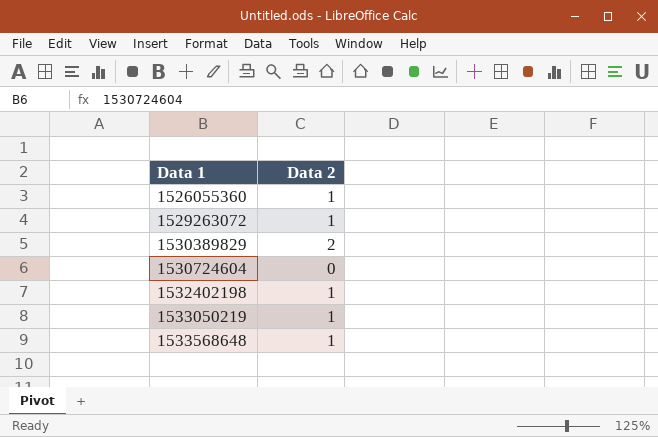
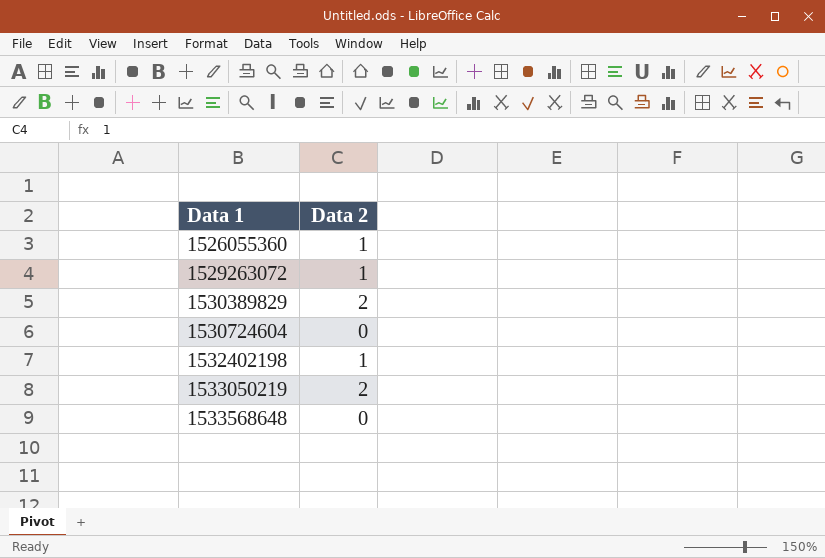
1533050219 | Data 2: 1 -> 2
1533568648 | Data 2: 1 -> 0

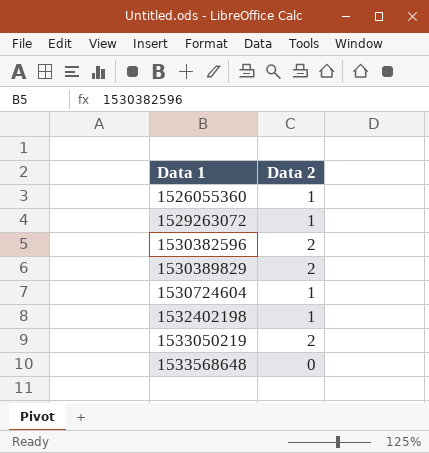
row 1530382596: none -> 2
1530724604 | Data 2: 0 -> 1

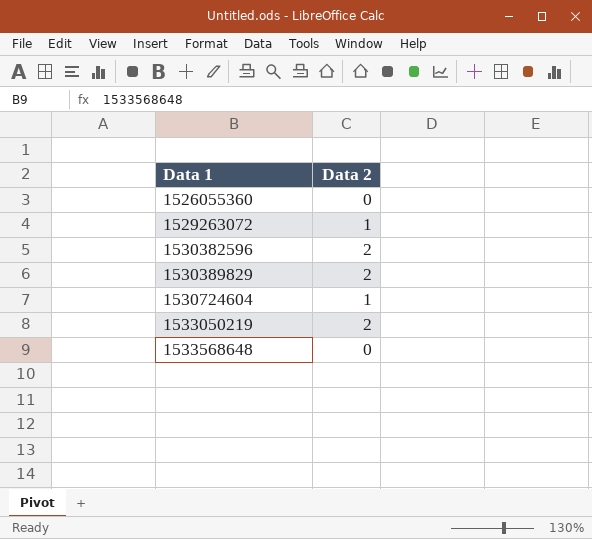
row 1532402198: 1 -> none
1526055360 | Data 2: 1 -> 0

